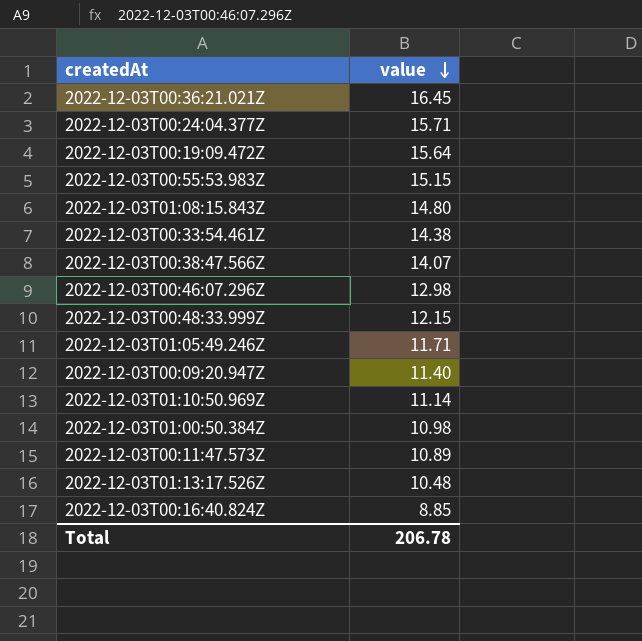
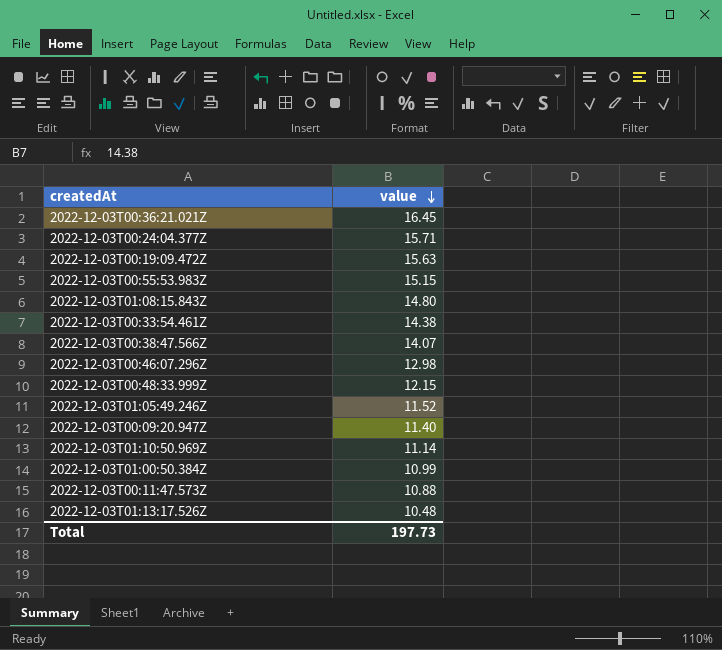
row 2022-12-03T00:16:40.824Z: 8.85 -> none
2022-12-03T00:19:09.472Z | value: 15.64 -> 15.63
2022-12-03T01:05:49.246Z | value: 11.71 -> 11.52
2022-12-03T01:00:50.384Z | value: 10.98 -> 10.99
2022-12-03T00:11:47.573Z | value: 10.89 -> 10.88
Total | value: 206.78 -> 197.73

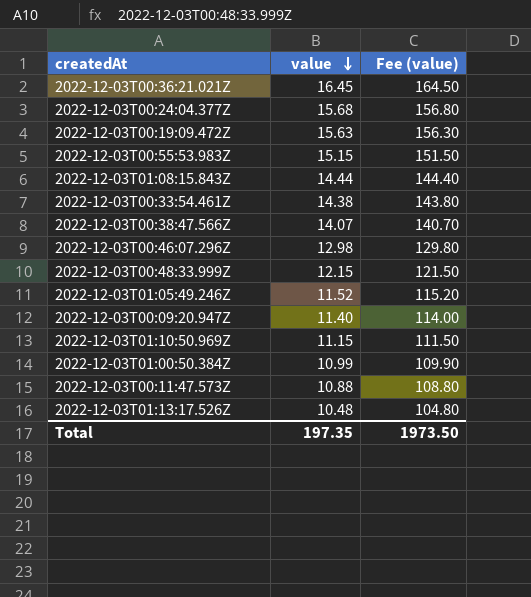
column Fee (value) | formula: none -> [value] * 10
2022-12-03T00:24:04.377Z | value: 15.71 -> 15.68
2022-12-03T01:08:15.843Z | value: 14.80 -> 14.44
2022-12-03T01:10:50.969Z | value: 11.14 -> 11.15
Total | value: 197.73 -> 197.35

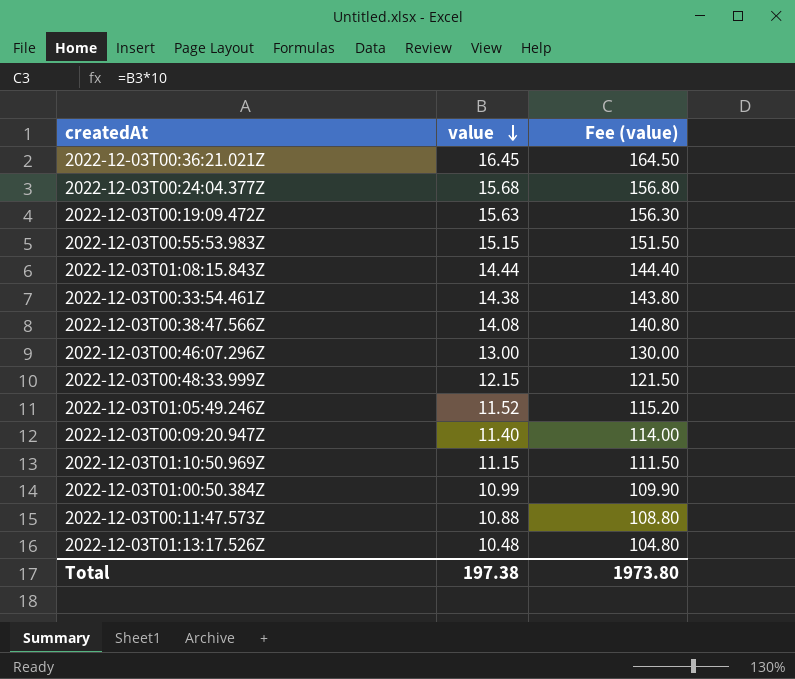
2022-12-03T00:38:47.566Z | value: 14.07 -> 14.08
2022-12-03T00:38:47.566Z | Fee (value): 140.70 -> 140.80
2022-12-03T00:46:07.296Z | value: 12.98 -> 13.00
2022-12-03T00:46:07.296Z | Fee (value): 129.80 -> 130.00
Total | value: 197.35 -> 197.38
Total | Fee (value): 1973.50 -> 1973.80

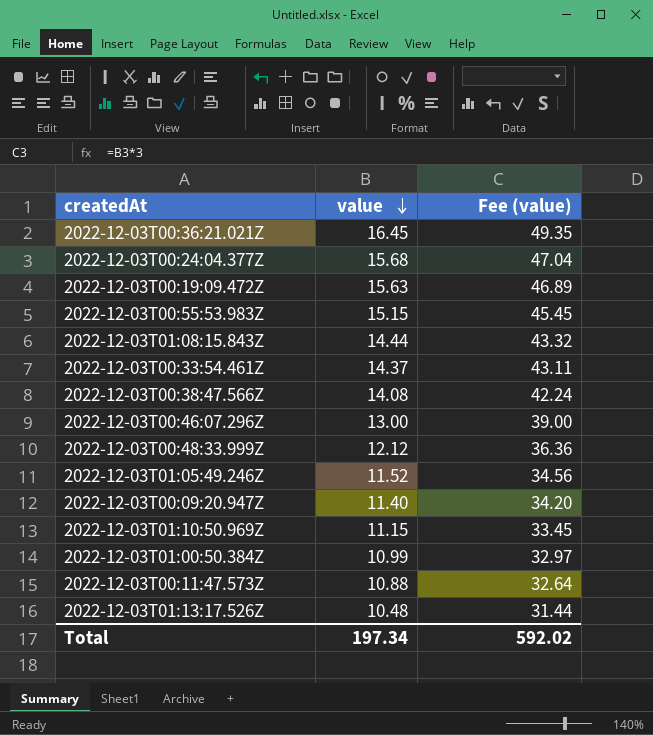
column Fee (value) | formula: [value] * 10 -> [value] * 3
2022-12-03T00:33:54.461Z | value: 14.38 -> 14.37
2022-12-03T00:48:33.999Z | value: 12.15 -> 12.12
Total | value: 197.38 -> 197.34
Total | Fee (value): 1973.80 -> 592.02

